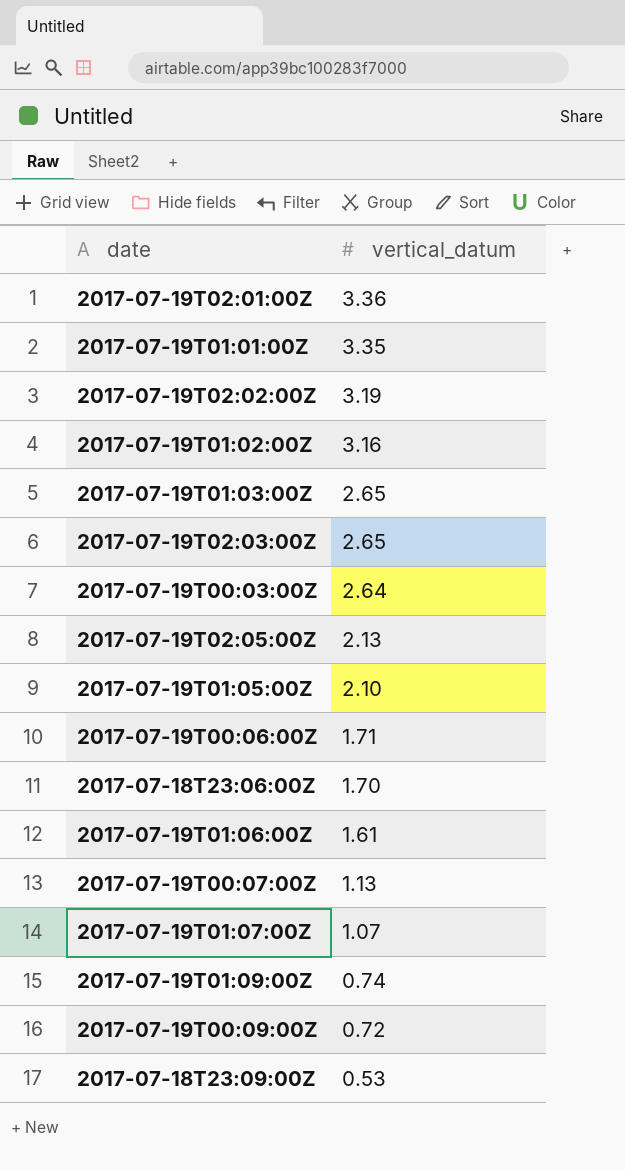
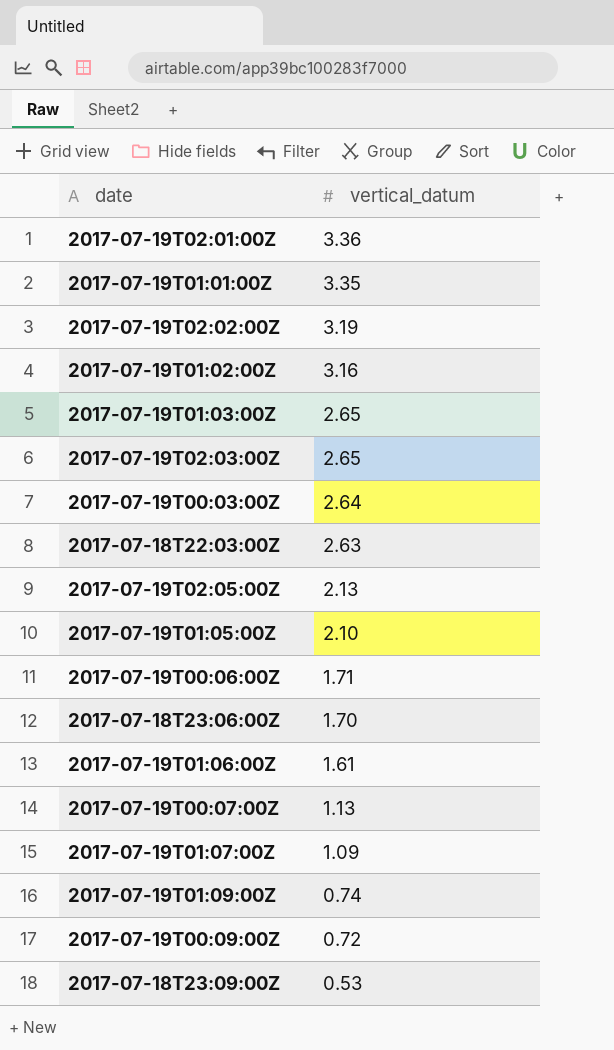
row 2017-07-18T22:03:00Z: none -> 2.63
2017-07-19T01:07:00Z | vertical_datum: 1.07 -> 1.09

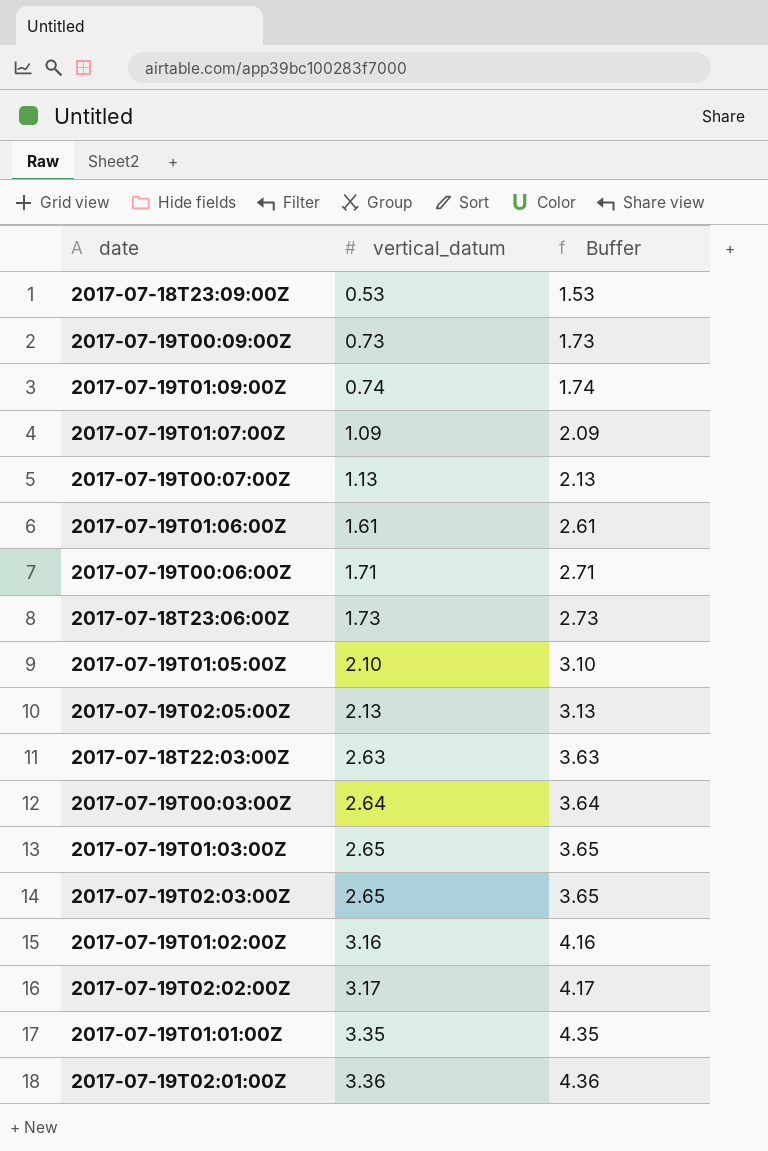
row order: vertical_datum descending -> vertical_datum ascending
column Buffer | formula: none -> [vertical_datum] + 1
2017-07-19T00:09:00Z | vertical_datum: 0.72 -> 0.73
2017-07-18T23:06:00Z | vertical_datum: 1.70 -> 1.73
2017-07-19T02:02:00Z | vertical_datum: 3.19 -> 3.17

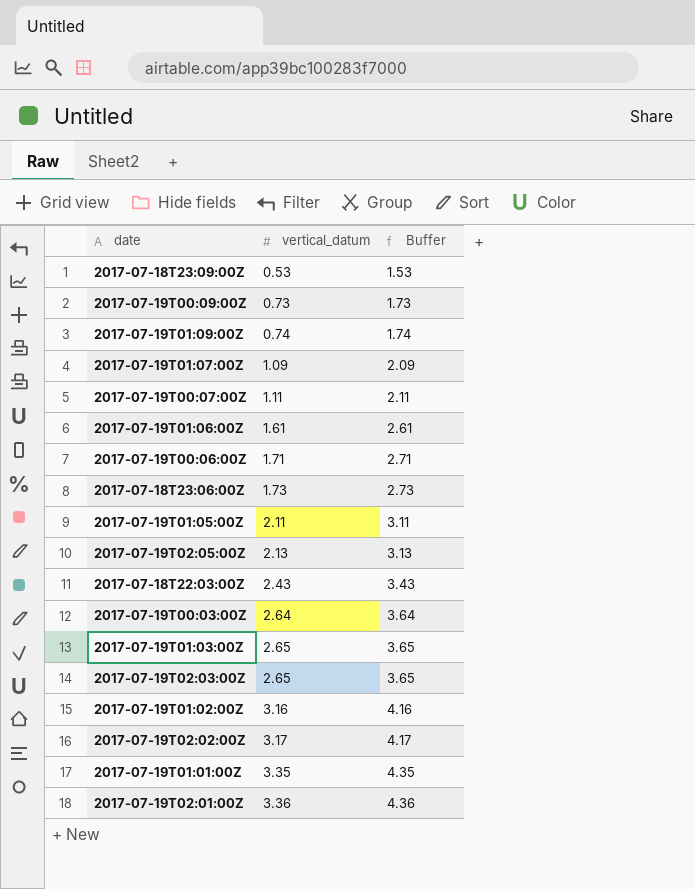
2017-07-19T00:07:00Z | vertical_datum: 1.13 -> 1.11
2017-07-19T00:07:00Z | Buffer: 2.13 -> 2.11
2017-07-19T01:05:00Z | vertical_datum: 2.10 -> 2.11
2017-07-19T01:05:00Z | Buffer: 3.10 -> 3.11
2017-07-18T22:03:00Z | vertical_datum: 2.63 -> 2.43
2017-07-18T22:03:00Z | Buffer: 3.63 -> 3.43

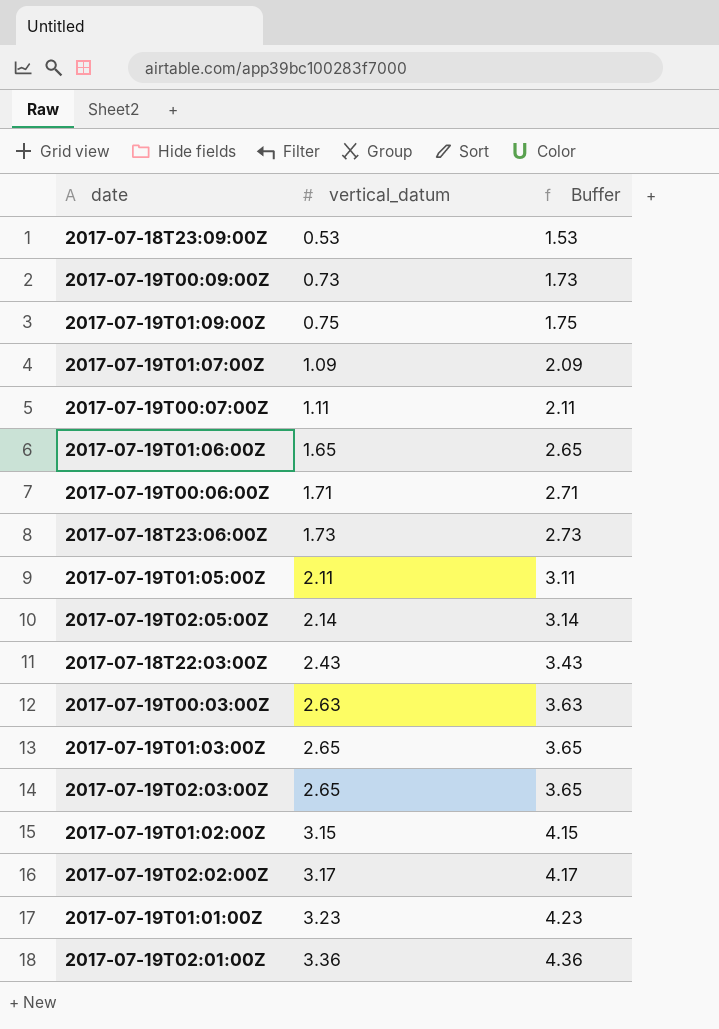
2017-07-19T01:09:00Z | vertical_datum: 0.74 -> 0.75
2017-07-19T01:09:00Z | Buffer: 1.74 -> 1.75
2017-07-19T01:06:00Z | vertical_datum: 1.61 -> 1.65
2017-07-19T01:06:00Z | Buffer: 2.61 -> 2.65
2017-07-19T02:05:00Z | vertical_datum: 2.13 -> 2.14
2017-07-19T02:05:00Z | Buffer: 3.13 -> 3.14
2017-07-19T00:03:00Z | vertical_datum: 2.64 -> 2.63
2017-07-19T00:03:00Z | Buffer: 3.64 -> 3.63
2017-07-19T01:02:00Z | vertical_datum: 3.16 -> 3.15
2017-07-19T01:02:00Z | Buffer: 4.16 -> 4.15
2017-07-19T01:01:00Z | vertical_datum: 3.35 -> 3.23
2017-07-19T01:01:00Z | Buffer: 4.35 -> 4.23

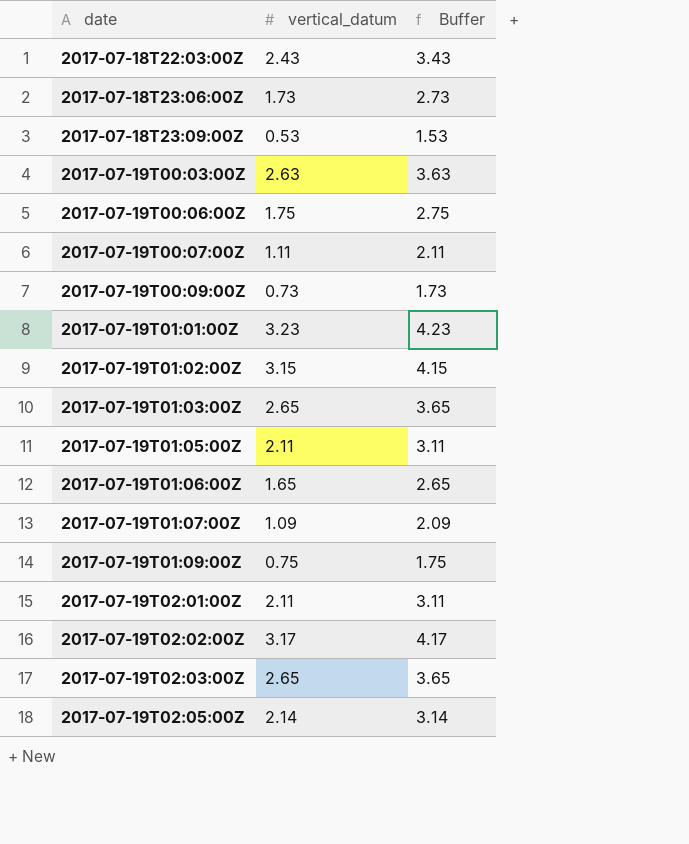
row order: vertical_datum ascending -> date ascending
2017-07-19T00:06:00Z | vertical_datum: 1.71 -> 1.75
2017-07-19T00:06:00Z | Buffer: 2.71 -> 2.75
2017-07-19T02:01:00Z | vertical_datum: 3.36 -> 2.11
2017-07-19T02:01:00Z | Buffer: 4.36 -> 3.11

